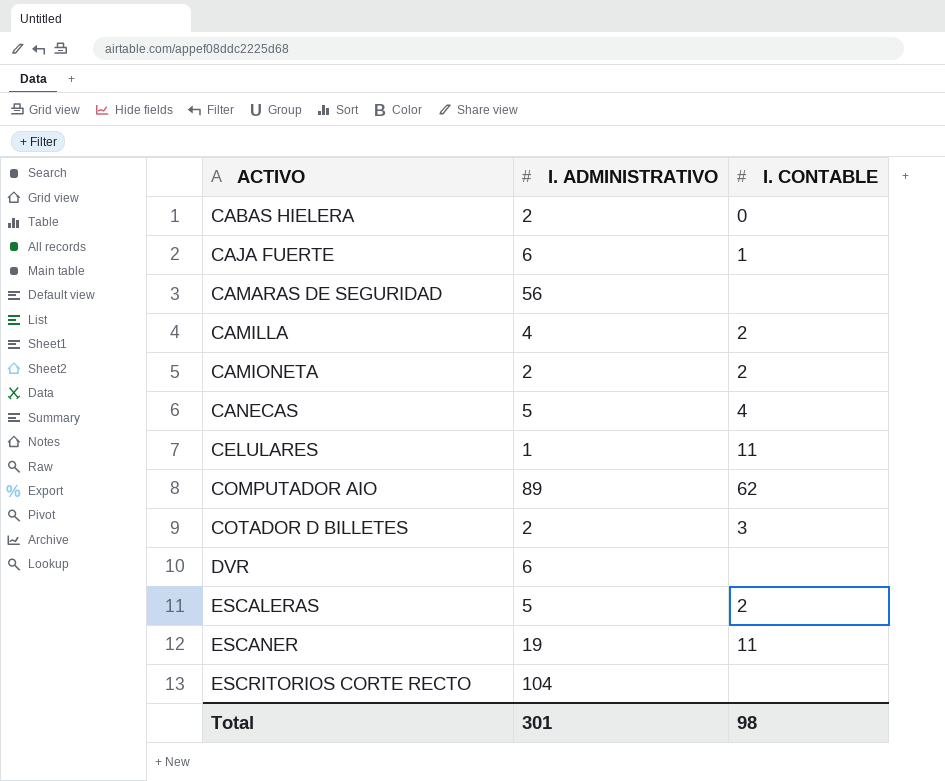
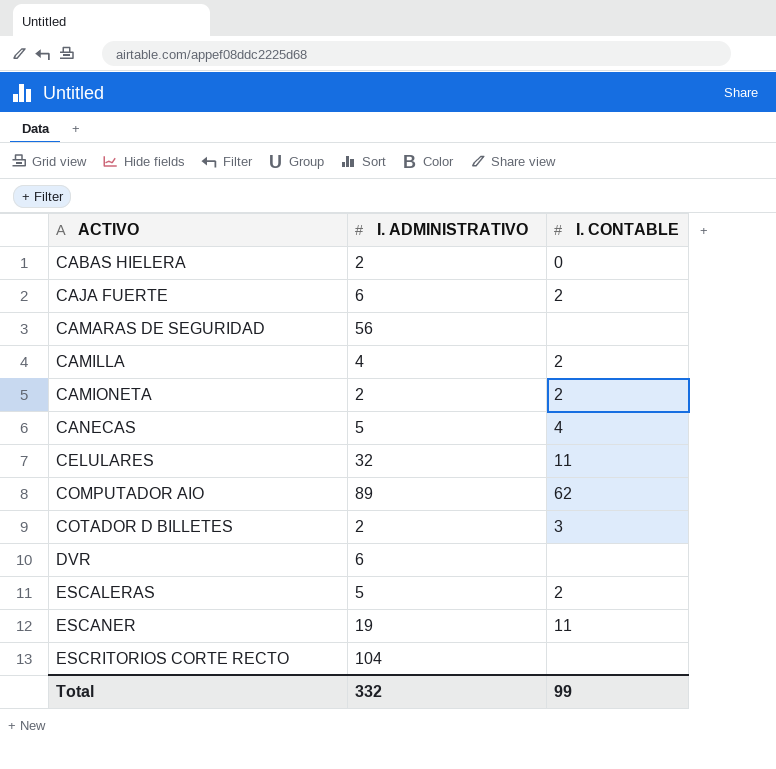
CAJA FUERTE | I. CONTABLE: 1 -> 2
CELULARES | I. ADMINISTRATIVO: 1 -> 32
Total | I. ADMINISTRATIVO: 301 -> 332
Total | I. CONTABLE: 98 -> 99

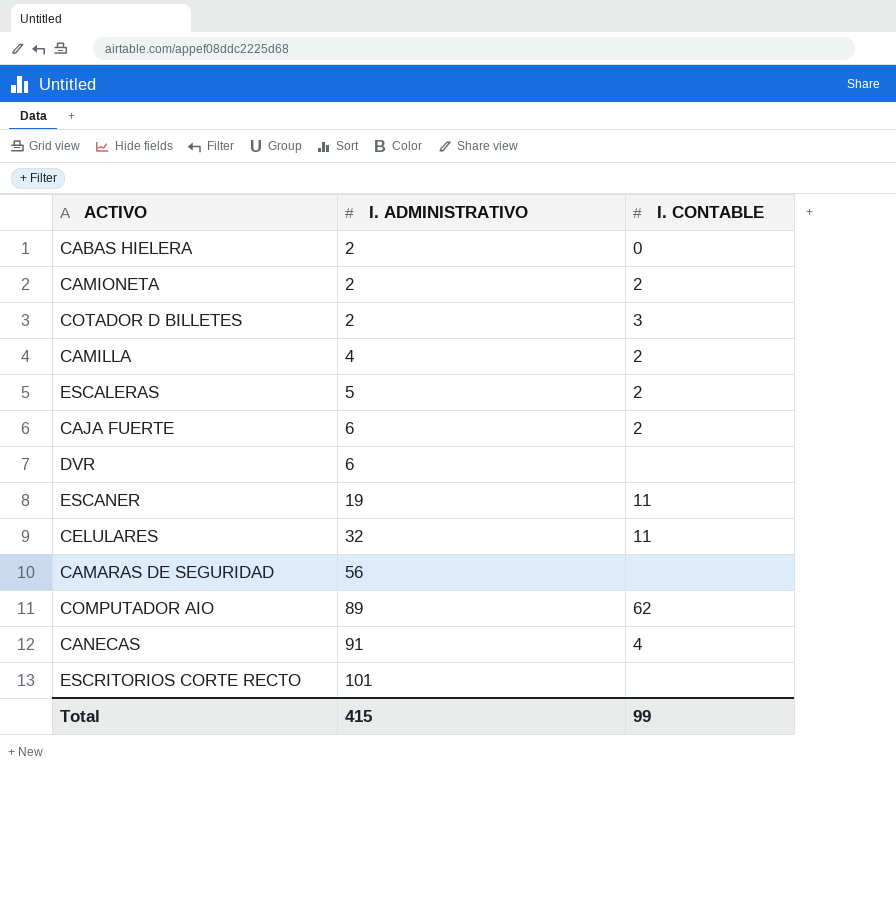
row order: ACTIVO ascending -> I. ADMINISTRATIVO ascending
CANECAS | I. ADMINISTRATIVO: 5 -> 91
ESCRITORIOS CORTE RECTO | I. ADMINISTRATIVO: 104 -> 101
Total | I. ADMINISTRATIVO: 332 -> 415

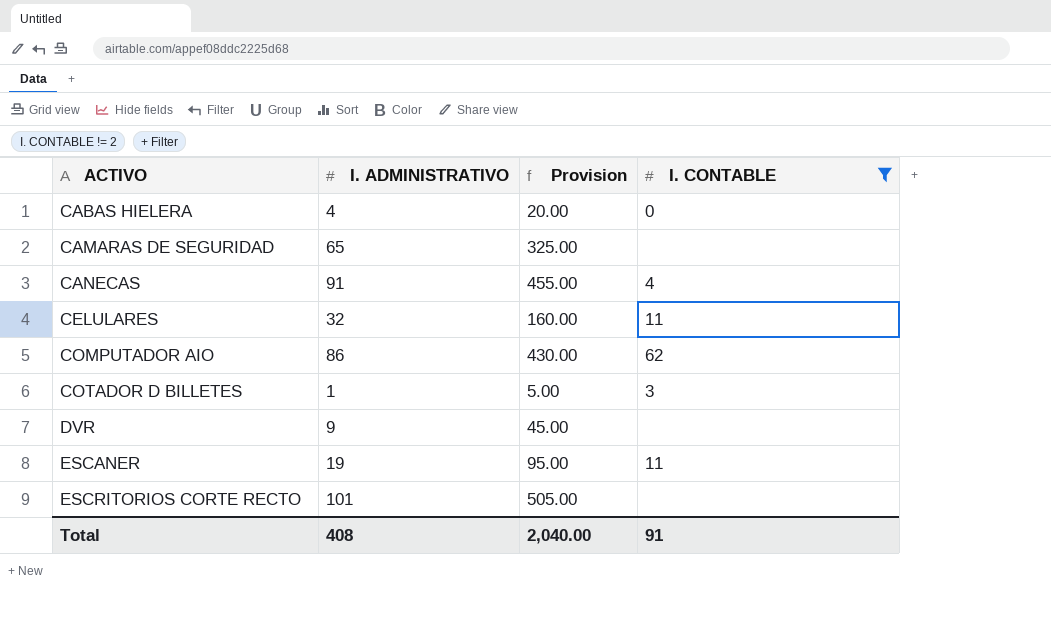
filter: none -> I. CONTABLE != 2
row order: I. ADMINISTRATIVO ascending -> ACTIVO ascending
column Provision | formula: none -> [I. ADMINISTRATIVO] * 5
CABAS HIELERA | I. ADMINISTRATIVO: 2 -> 4
CAMARAS DE SEGURIDAD | I. ADMINISTRATIVO: 56 -> 65
COMPUTADOR AIO | I. ADMINISTRATIVO: 89 -> 86
COTADOR D BILLETES | I. ADMINISTRATIVO: 2 -> 1
DVR | I. ADMINISTRATIVO: 6 -> 9
Total | I. ADMINISTRATIVO: 415 -> 408
Total | I. CONTABLE: 99 -> 91

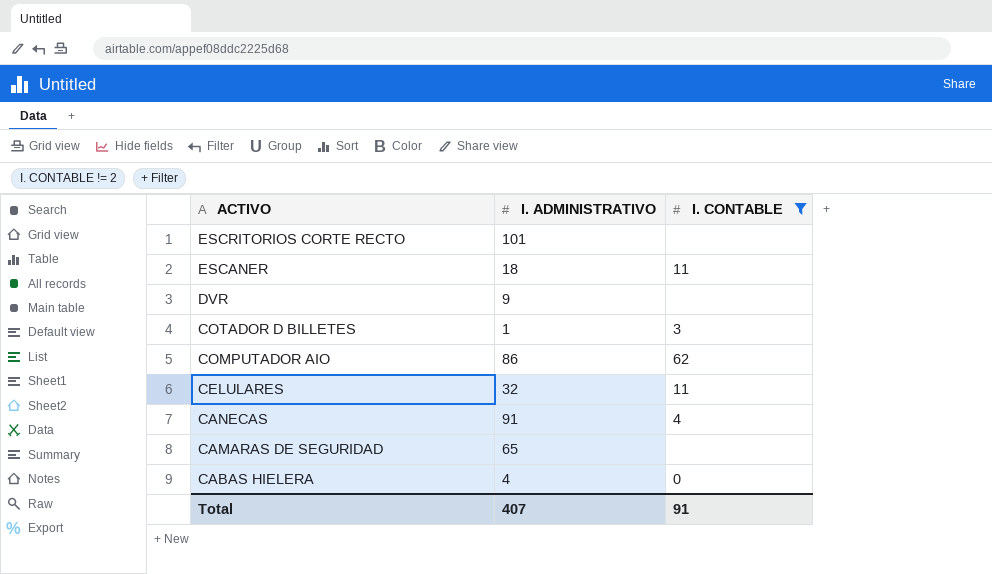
row order: ACTIVO ascending -> ACTIVO descending
column Provision | formula: [I. ADMINISTRATIVO] * 5 -> none
ESCANER | I. ADMINISTRATIVO: 19 -> 18
Total | I. ADMINISTRATIVO: 408 -> 407

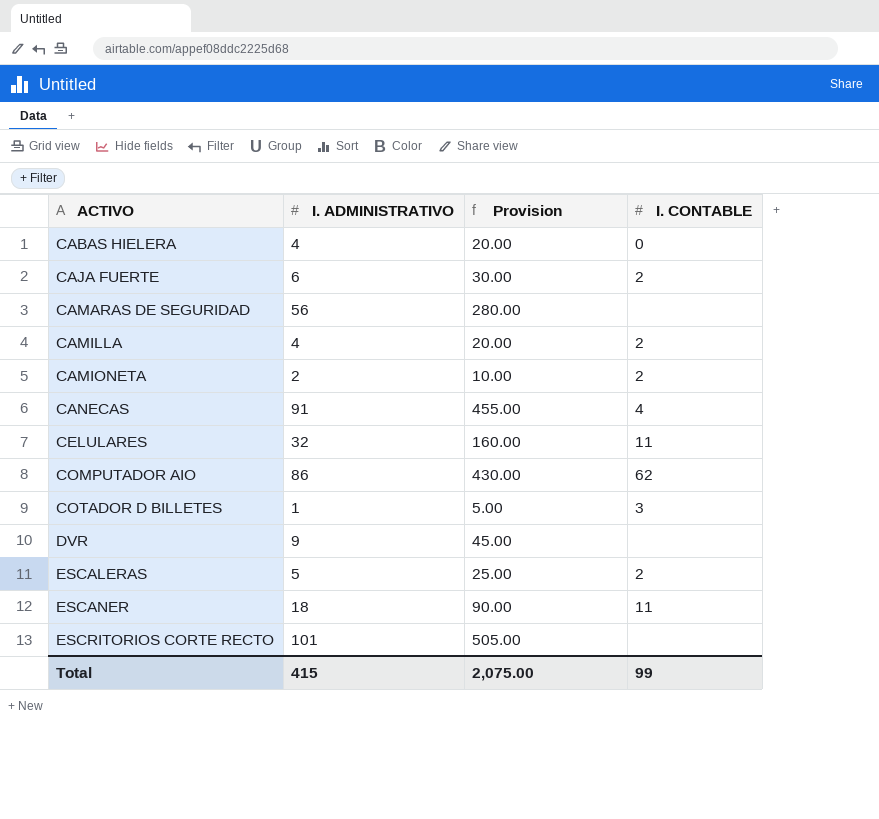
filter: I. CONTABLE != 2 -> none
row order: ACTIVO descending -> ACTIVO ascending
column Provision | formula: none -> [I. ADMINISTRATIVO] * 5
CAMARAS DE SEGURIDAD | I. ADMINISTRATIVO: 65 -> 56
Total | I. ADMINISTRATIVO: 407 -> 415
Total | I. CONTABLE: 91 -> 99

